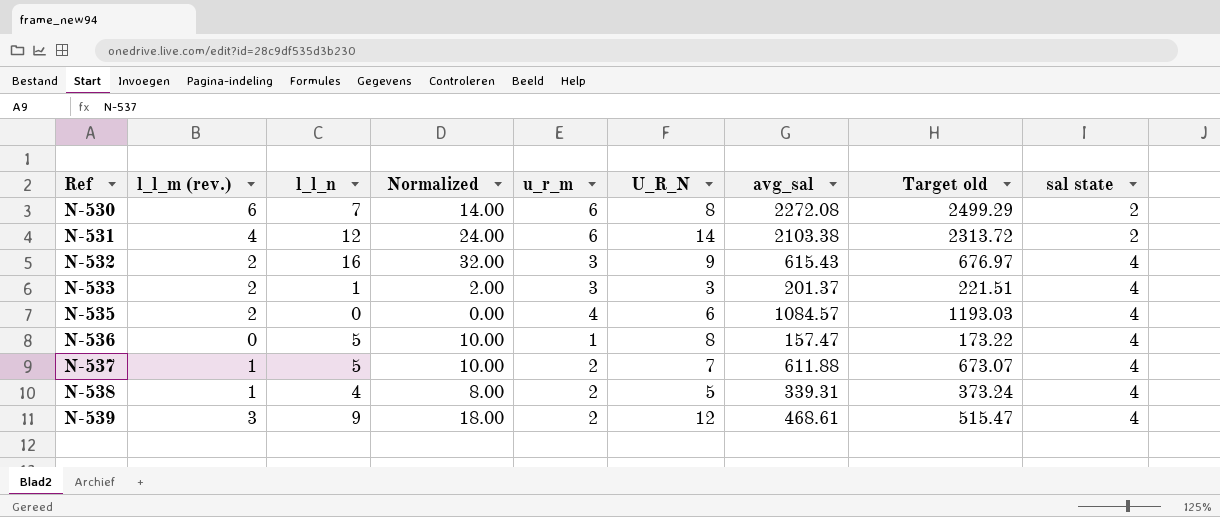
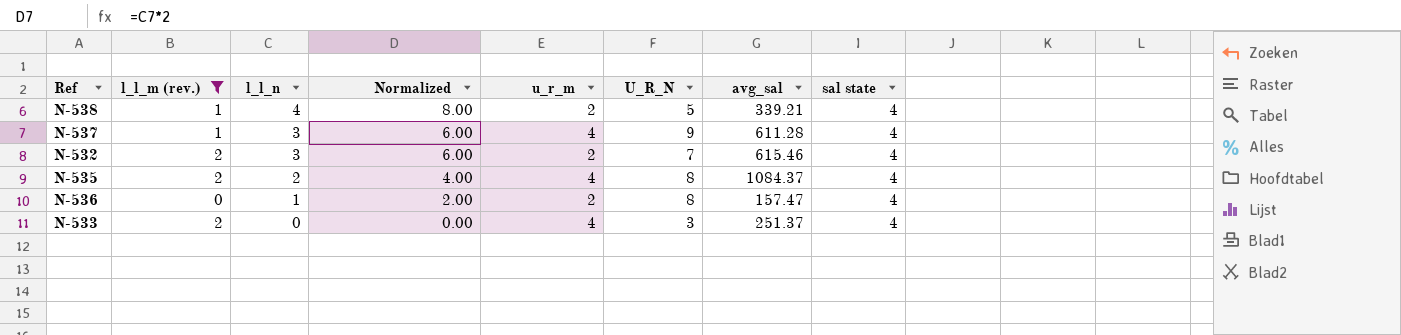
filter: none -> l_l_m (rev.) <= 2
row order: Ref ascending -> l_l_n descending
column Target old | formula: [avg_sal] * 1.1 -> none
N-538 | avg_sal: 339.31 -> 339.21
N-537 | l_l_n: 5 -> 3
N-537 | Normalized: 10.00 -> 6.00
N-537 | u_r_m: 2 -> 4
N-537 | U_R_N: 7 -> 9
N-537 | avg_sal: 611.88 -> 611.28
N-532 | l_l_n: 16 -> 3
N-532 | Normalized: 32.00 -> 6.00
N-532 | u_r_m: 3 -> 2
N-532 | U_R_N: 9 -> 7
N-532 | avg_sal: 615.43 -> 615.46
N-535 | l_l_n: 0 -> 2
N-535 | Normalized: 0.00 -> 4.00
N-535 | U_R_N: 6 -> 8
N-535 | avg_sal: 1084.57 -> 1084.37
N-536 | l_l_n: 5 -> 1
N-536 | Normalized: 10.00 -> 2.00
N-536 | u_r_m: 1 -> 2
N-533 | l_l_n: 1 -> 0
N-533 | Normalized: 2.00 -> 0.00
N-533 | u_r_m: 3 -> 4
N-533 | avg_sal: 201.37 -> 251.37

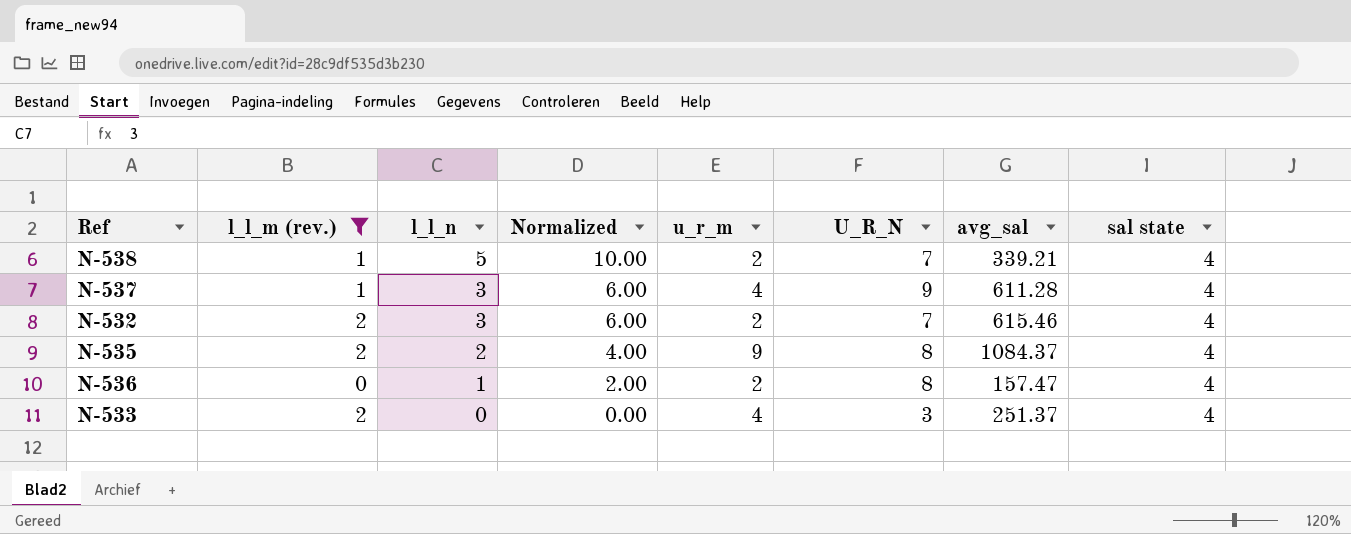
N-538 | l_l_n: 4 -> 5
N-538 | Normalized: 8.00 -> 10.00
N-538 | U_R_N: 5 -> 7
N-535 | u_r_m: 4 -> 9

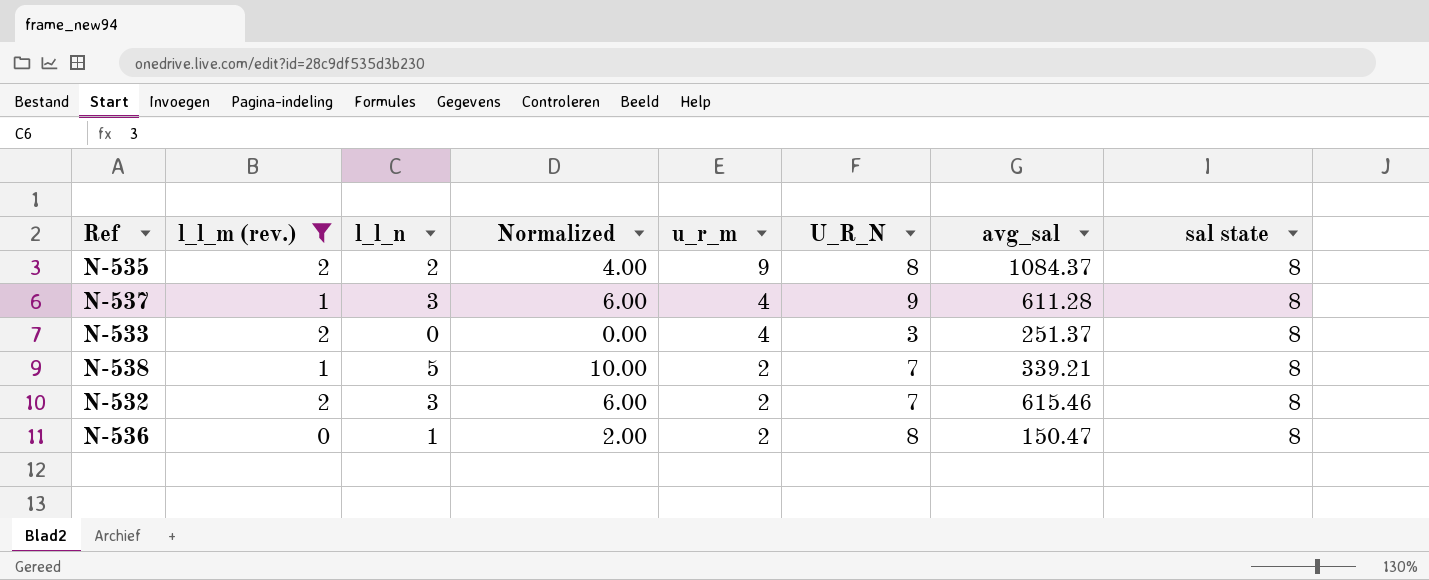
row order: l_l_n descending -> u_r_m descending
N-535 | sal state: 4 -> 8
N-537 | sal state: 4 -> 8
N-533 | sal state: 4 -> 8
N-538 | sal state: 4 -> 8
N-532 | sal state: 4 -> 8
N-536 | avg_sal: 157.47 -> 150.47
N-536 | sal state: 4 -> 8

